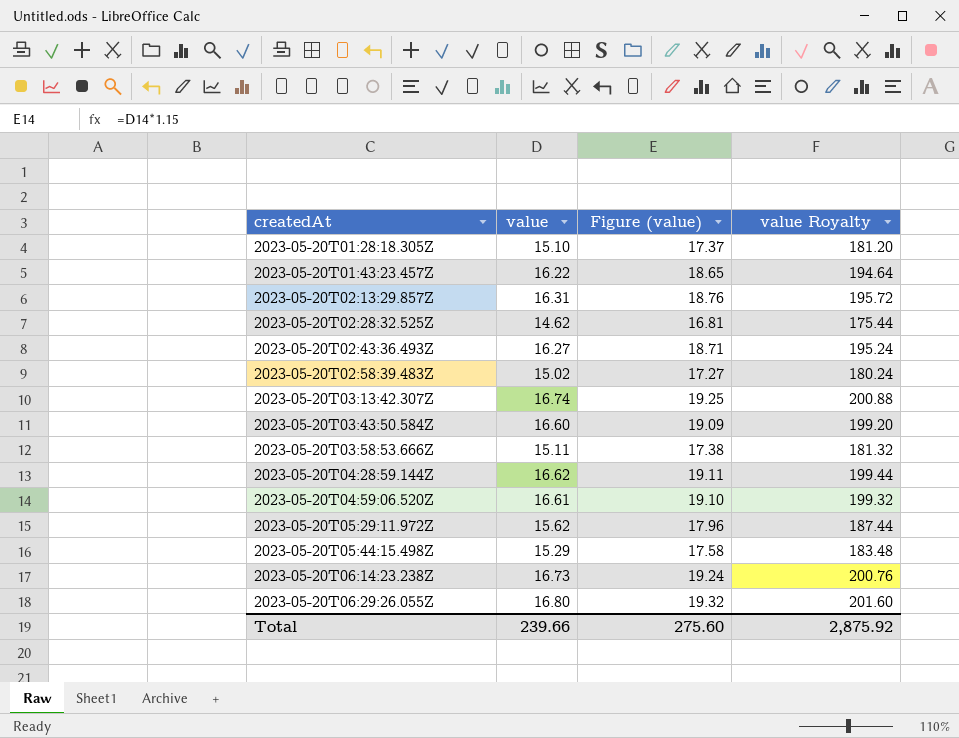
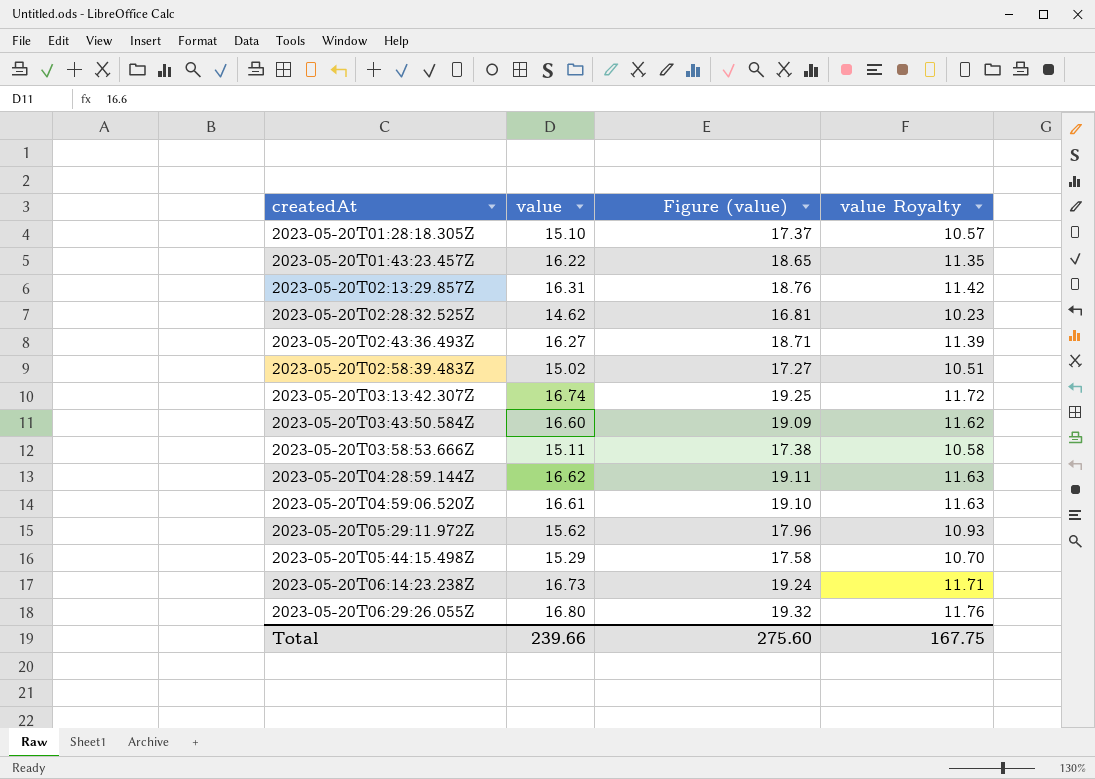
column value Royalty | formula: [value] * 12 -> [value] * 0.7
Total | value Royalty: 2,875.92 -> 167.75

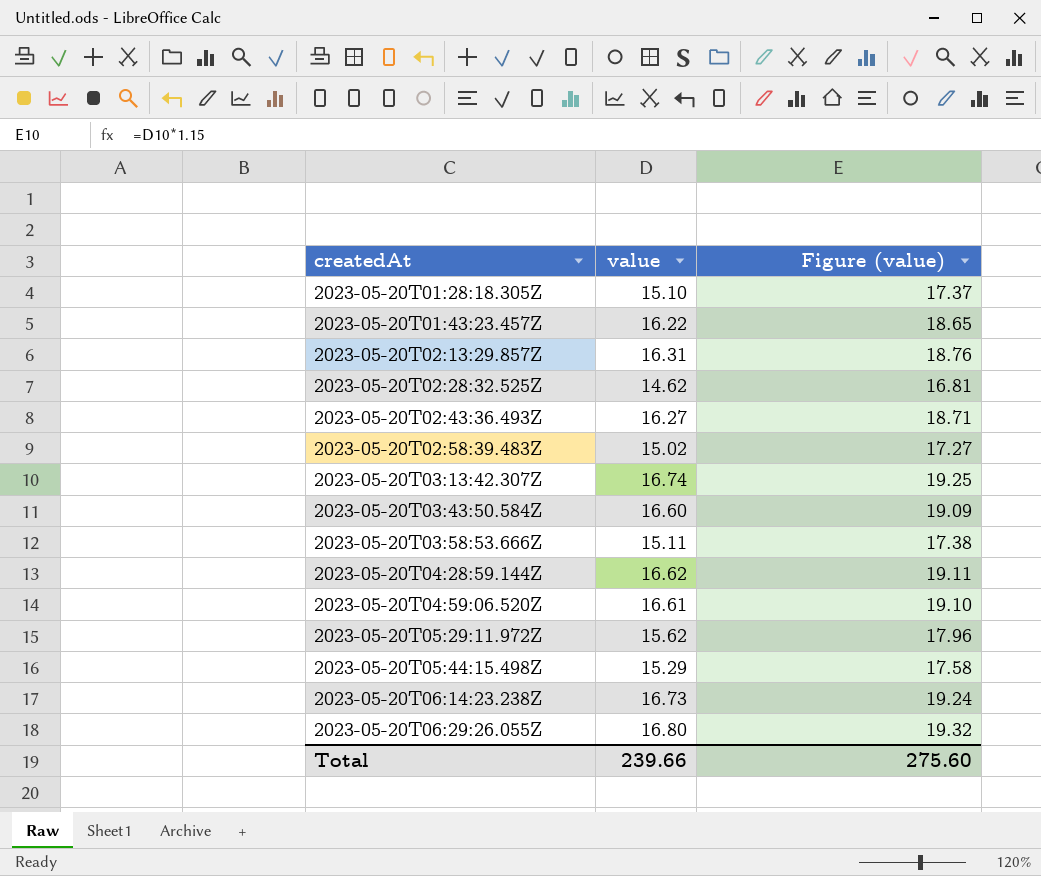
column value Royalty | formula: [value] * 0.7 -> none

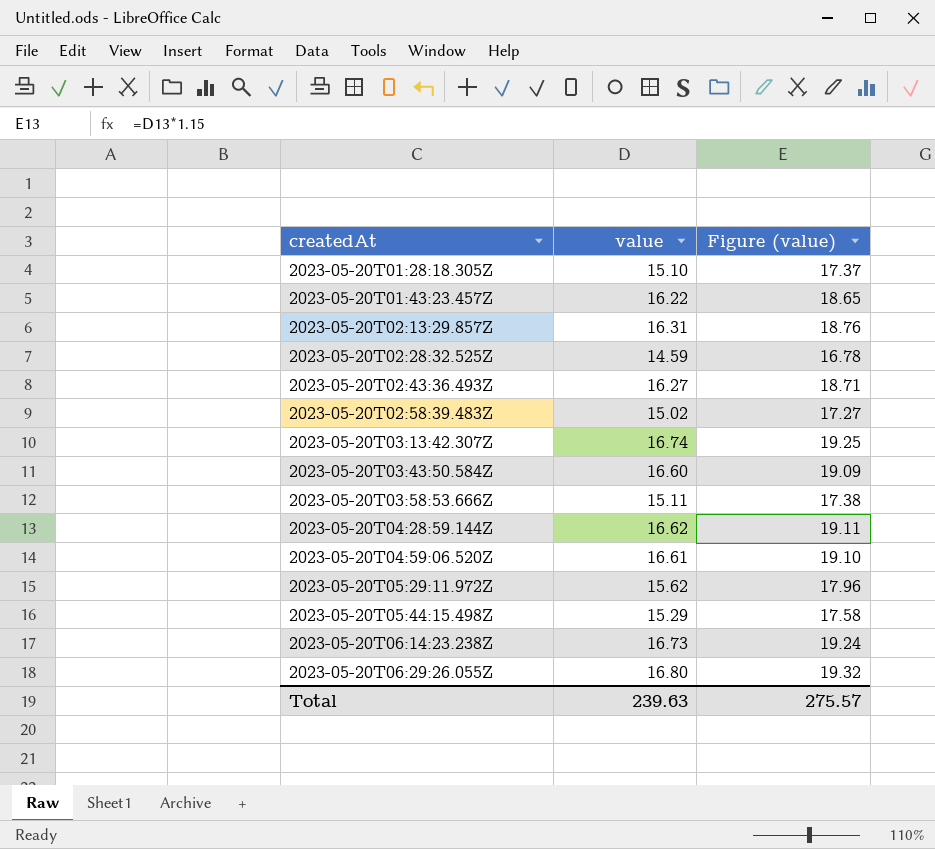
2023-05-20T02:28:32.525Z | value: 14.62 -> 14.59
2023-05-20T02:28:32.525Z | Figure (value): 16.81 -> 16.78
Total | value: 239.66 -> 239.63
Total | Figure (value): 275.60 -> 275.57

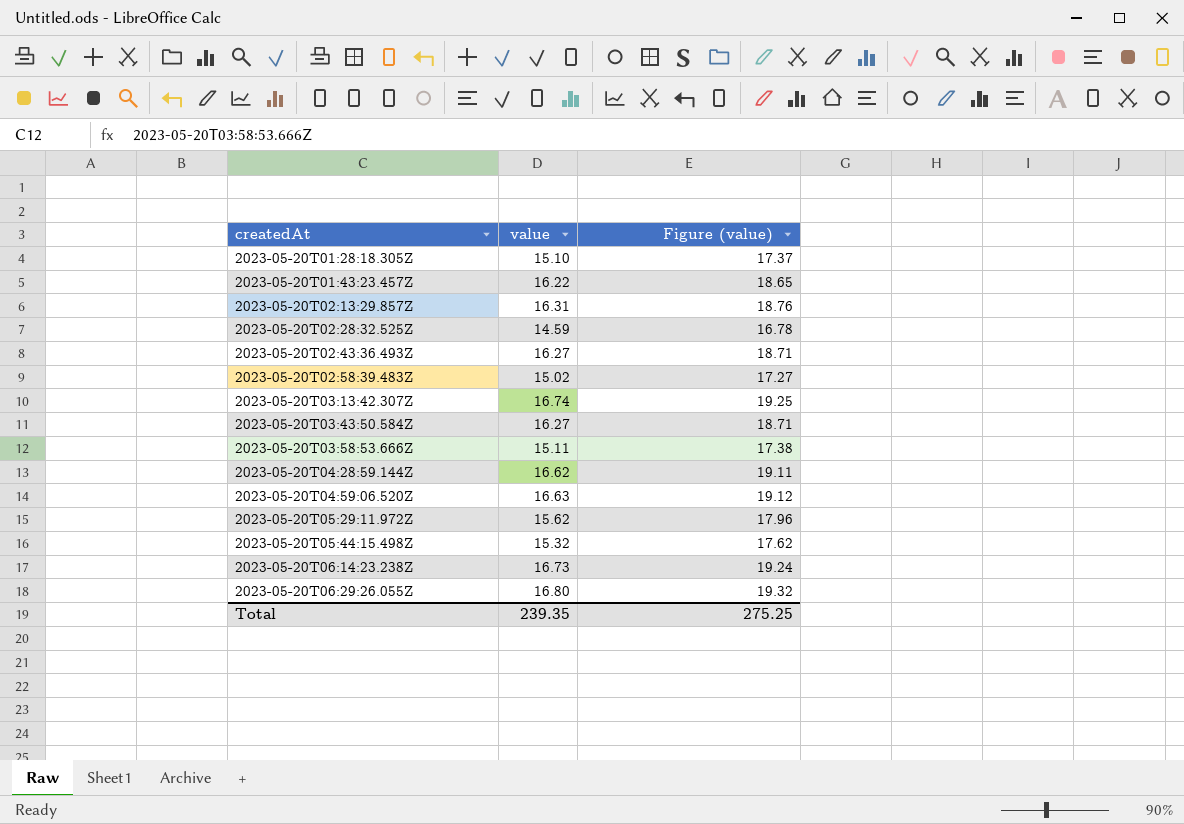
2023-05-20T03:43:50.584Z | value: 16.60 -> 16.27
2023-05-20T03:43:50.584Z | Figure (value): 19.09 -> 18.71
2023-05-20T04:59:06.520Z | value: 16.61 -> 16.63
2023-05-20T04:59:06.520Z | Figure (value): 19.10 -> 19.12
2023-05-20T05:44:15.498Z | value: 15.29 -> 15.32
2023-05-20T05:44:15.498Z | Figure (value): 17.58 -> 17.62
Total | value: 239.63 -> 239.35
Total | Figure (value): 275.57 -> 275.25

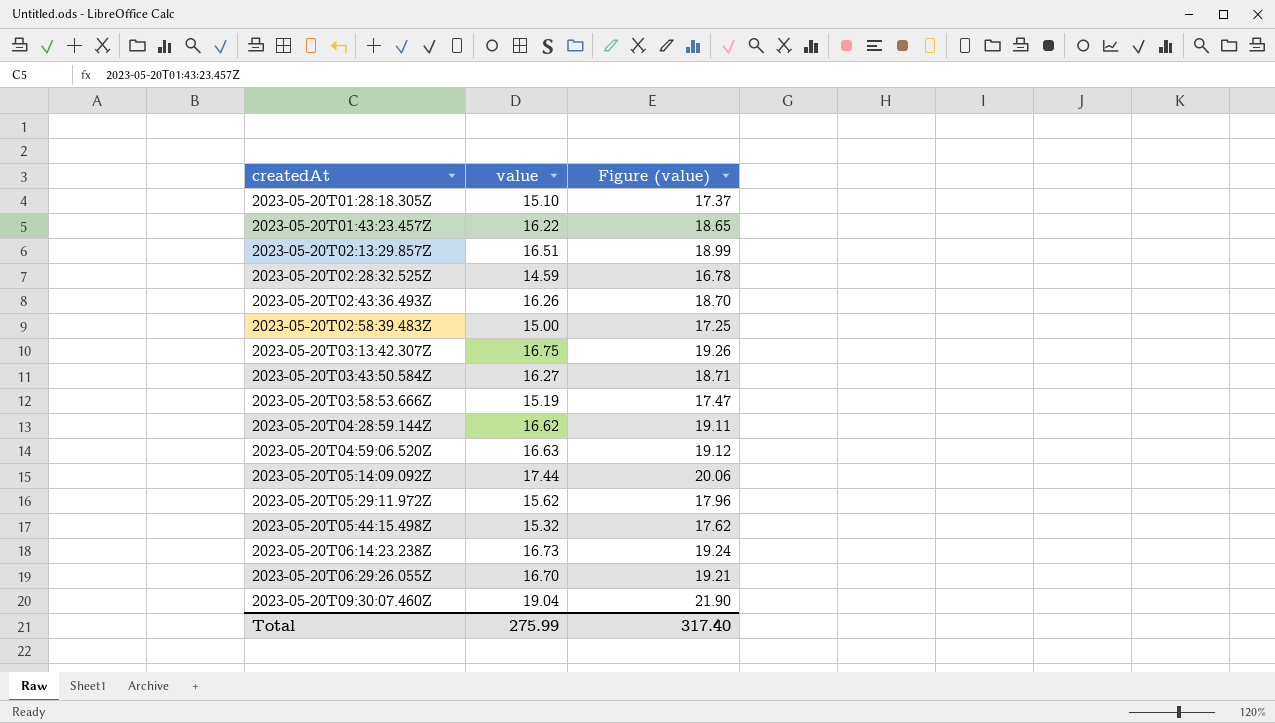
2023-05-20T02:13:29.857Z | value: 16.31 -> 16.51
2023-05-20T02:13:29.857Z | Figure (value): 18.76 -> 18.99
2023-05-20T02:43:36.493Z | value: 16.27 -> 16.26
2023-05-20T02:43:36.493Z | Figure (value): 18.71 -> 18.70
2023-05-20T02:58:39.483Z | value: 15.02 -> 15.00
2023-05-20T02:58:39.483Z | Figure (value): 17.27 -> 17.25
2023-05-20T03:13:42.307Z | value: 16.74 -> 16.75
2023-05-20T03:13:42.307Z | Figure (value): 19.25 -> 19.26
2023-05-20T03:58:53.666Z | value: 15.11 -> 15.19
2023-05-20T03:58:53.666Z | Figure (value): 17.38 -> 17.47
row 2023-05-20T05:14:09.092Z: none -> 17.44 | 20.06
2023-05-20T06:29:26.055Z | value: 16.80 -> 16.70
2023-05-20T06:29:26.055Z | Figure (value): 19.32 -> 19.21
row 2023-05-20T09:30:07.460Z: none -> 19.04 | 21.90
Total | value: 239.35 -> 275.99
Total | Figure (value): 275.25 -> 317.40

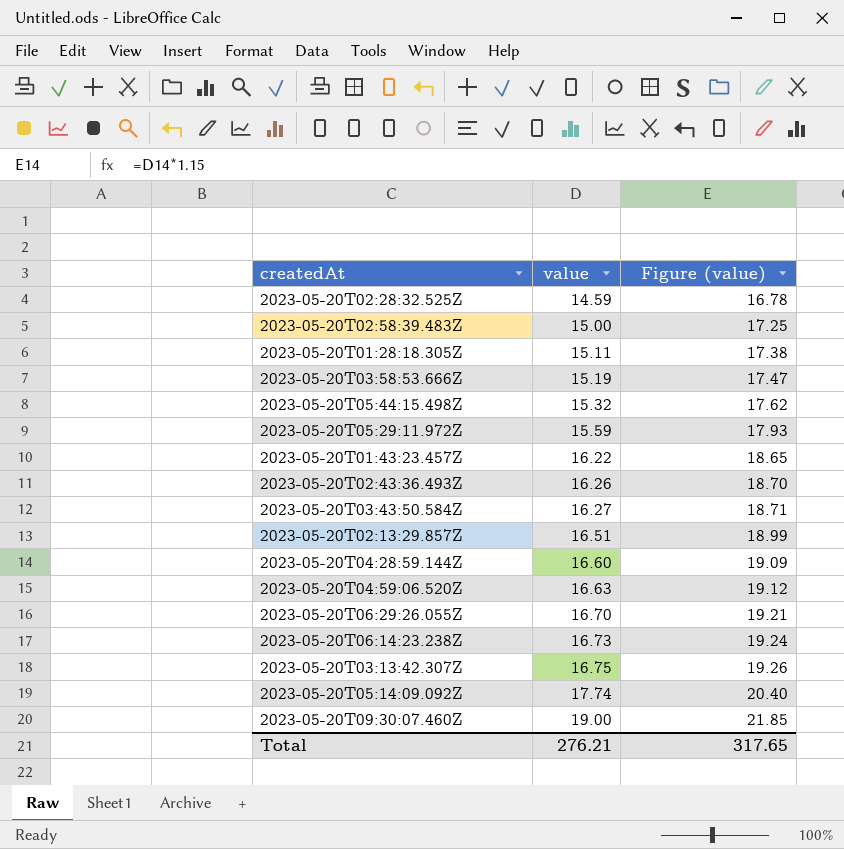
row order: createdAt ascending -> value ascending
2023-05-20T01:28:18.305Z | value: 15.10 -> 15.11
2023-05-20T01:28:18.305Z | Figure (value): 17.37 -> 17.38
2023-05-20T05:29:11.972Z | value: 15.62 -> 15.59
2023-05-20T05:29:11.972Z | Figure (value): 17.96 -> 17.93
2023-05-20T04:28:59.144Z | value: 16.62 -> 16.60
2023-05-20T04:28:59.144Z | Figure (value): 19.11 -> 19.09
2023-05-20T05:14:09.092Z | value: 17.44 -> 17.74
2023-05-20T05:14:09.092Z | Figure (value): 20.06 -> 20.40
2023-05-20T09:30:07.460Z | value: 19.04 -> 19.00
2023-05-20T09:30:07.460Z | Figure (value): 21.90 -> 21.85
Total | value: 275.99 -> 276.21
Total | Figure (value): 317.40 -> 317.65

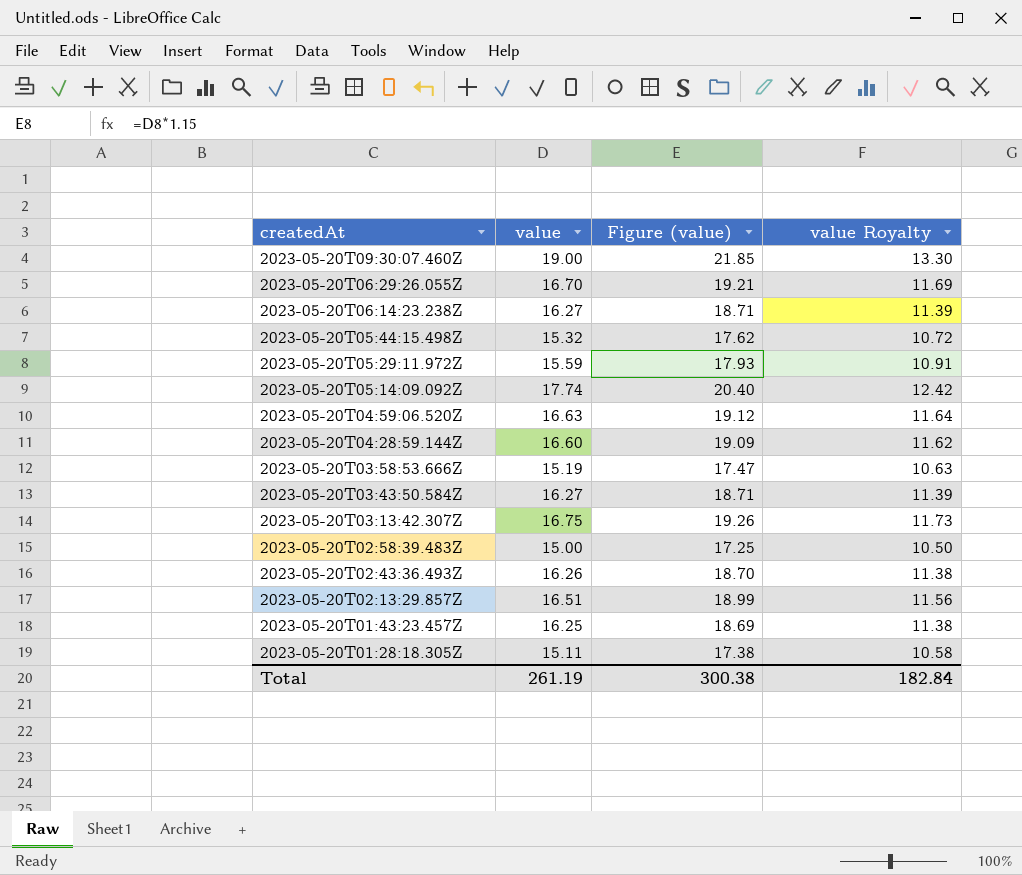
row order: value ascending -> createdAt descending
column value Royalty | formula: none -> [value] * 0.7
row 2023-05-20T02:28:32.525Z: 14.59 | 16.78 -> none
2023-05-20T06:14:23.238Z | value: 16.73 -> 16.27
2023-05-20T06:14:23.238Z | Figure (value): 19.24 -> 18.71
2023-05-20T01:43:23.457Z | value: 16.22 -> 16.25
2023-05-20T01:43:23.457Z | Figure (value): 18.65 -> 18.69
Total | value: 276.21 -> 261.19
Total | Figure (value): 317.65 -> 300.38

